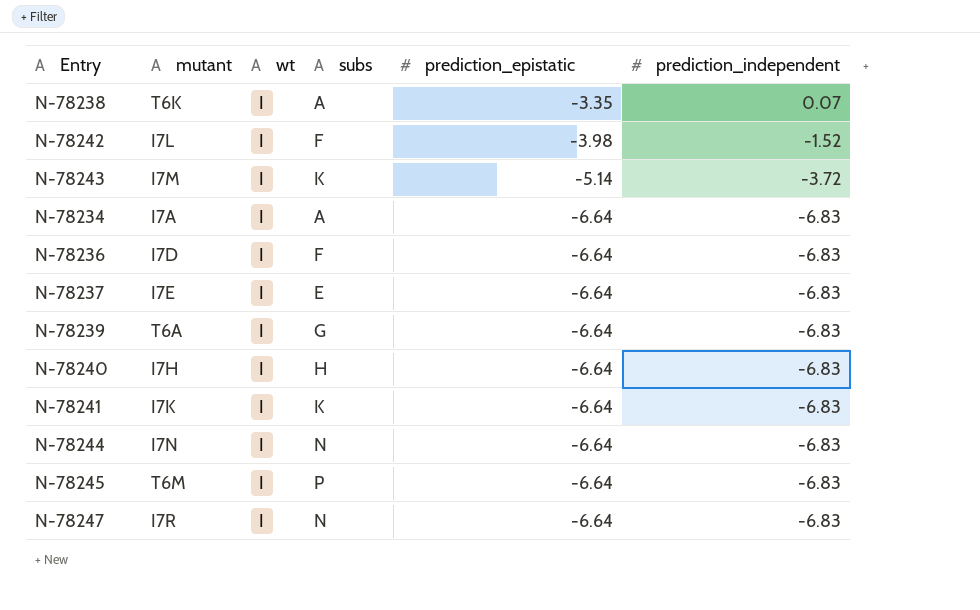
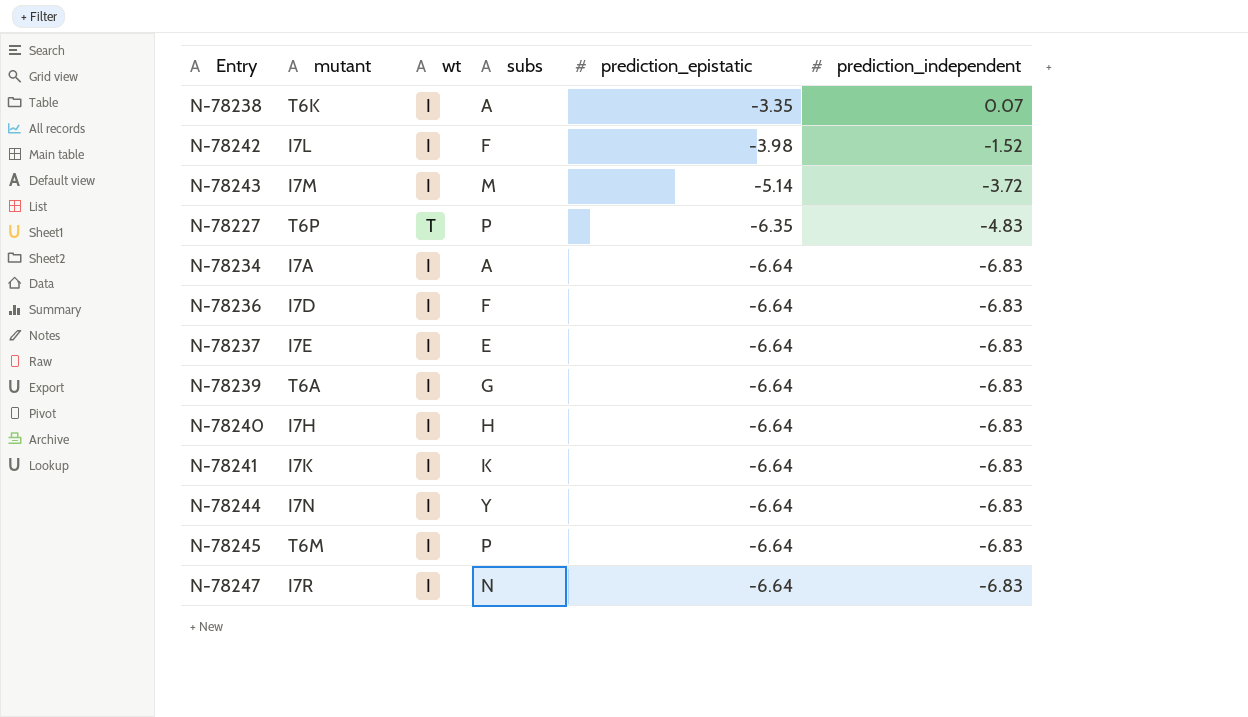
N-78243 | subs: K -> M
row N-78227: none -> T6P | T | P | -6.35 | -4.83
N-78244 | subs: N -> Y

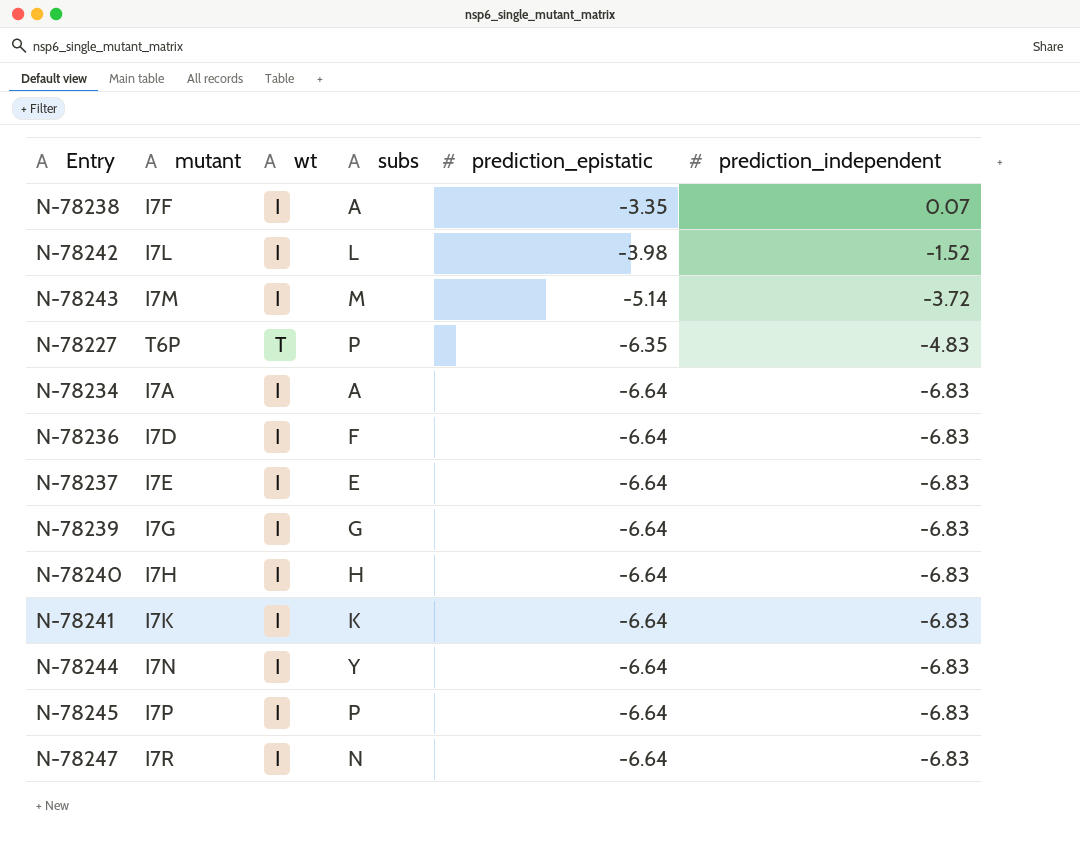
N-78238 | mutant: T6K -> I7F
N-78242 | subs: F -> L
N-78239 | mutant: T6A -> I7G
N-78245 | mutant: T6M -> I7P

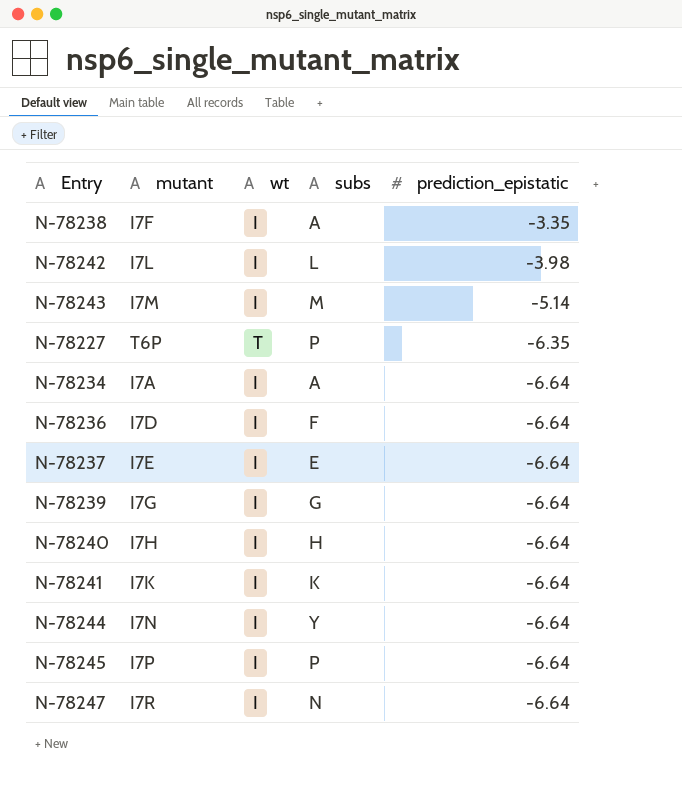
column prediction_independent | position: 6 -> none

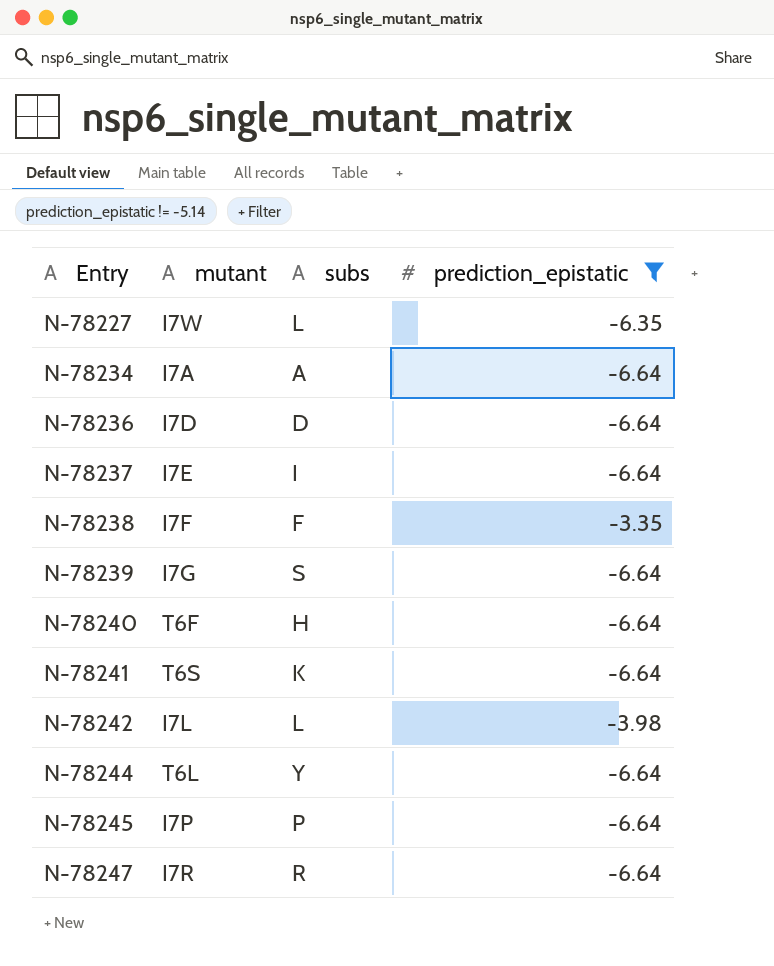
filter: none -> prediction_epistatic != -5.14
row order: prediction_epistatic descending -> Entry ascending
column wt | position: 3 -> none
N-78227 | mutant: T6P -> I7W
N-78227 | subs: P -> L
N-78236 | subs: F -> D
N-78237 | subs: E -> I
N-78238 | subs: A -> F
N-78239 | subs: G -> S
N-78240 | mutant: I7H -> T6F
N-78241 | mutant: I7K -> T6S
N-78244 | mutant: I7N -> T6L
N-78247 | subs: N -> R

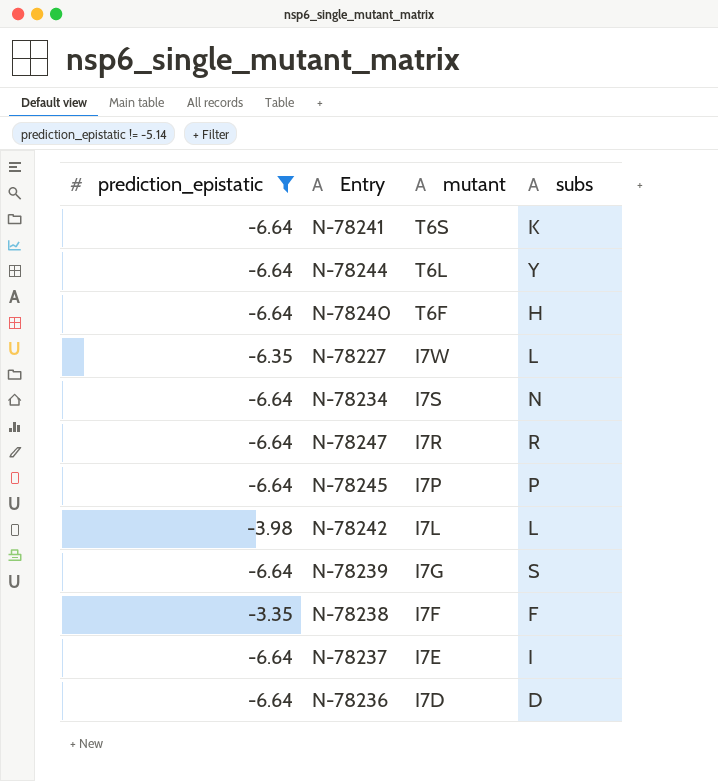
row order: Entry ascending -> mutant descending
column prediction_epistatic | position: 4 -> 1
N-78234 | mutant: I7A -> I7S
N-78234 | subs: A -> N

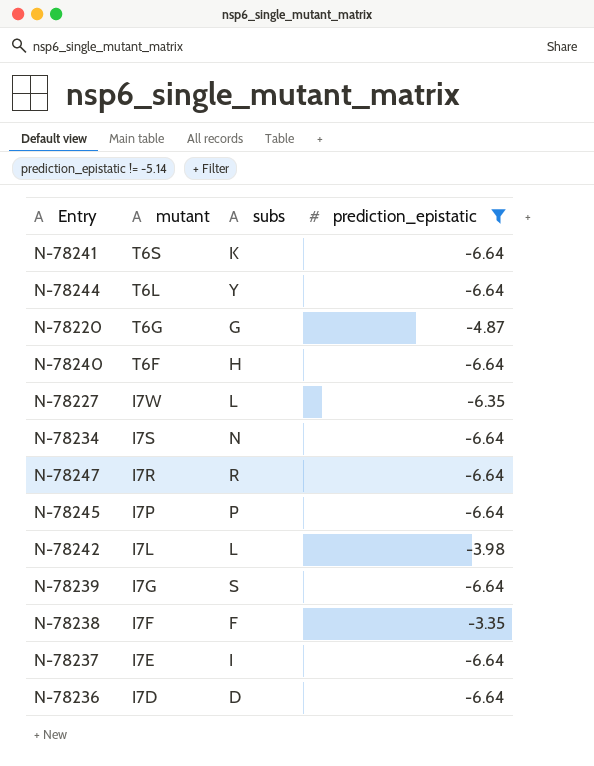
column prediction_epistatic | position: 1 -> 4
row N-78220: none -> T6G | G | -4.87

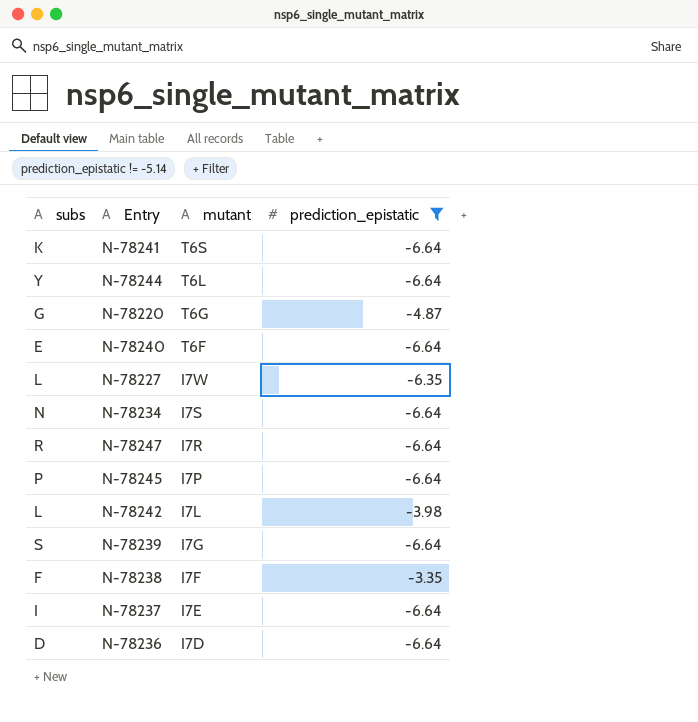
column subs | position: 3 -> 1
N-78240 | subs: H -> E

